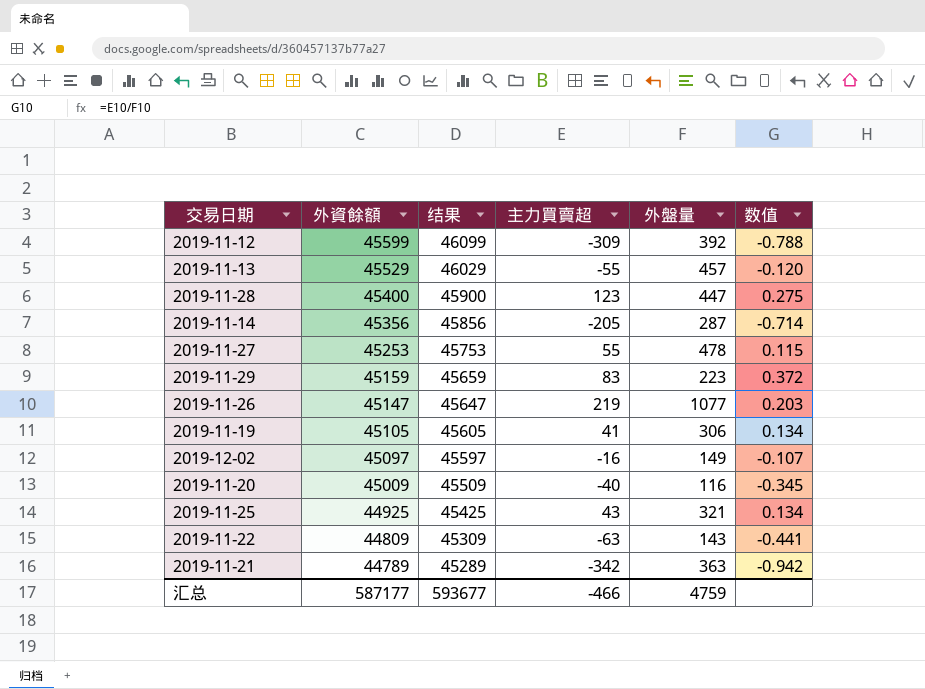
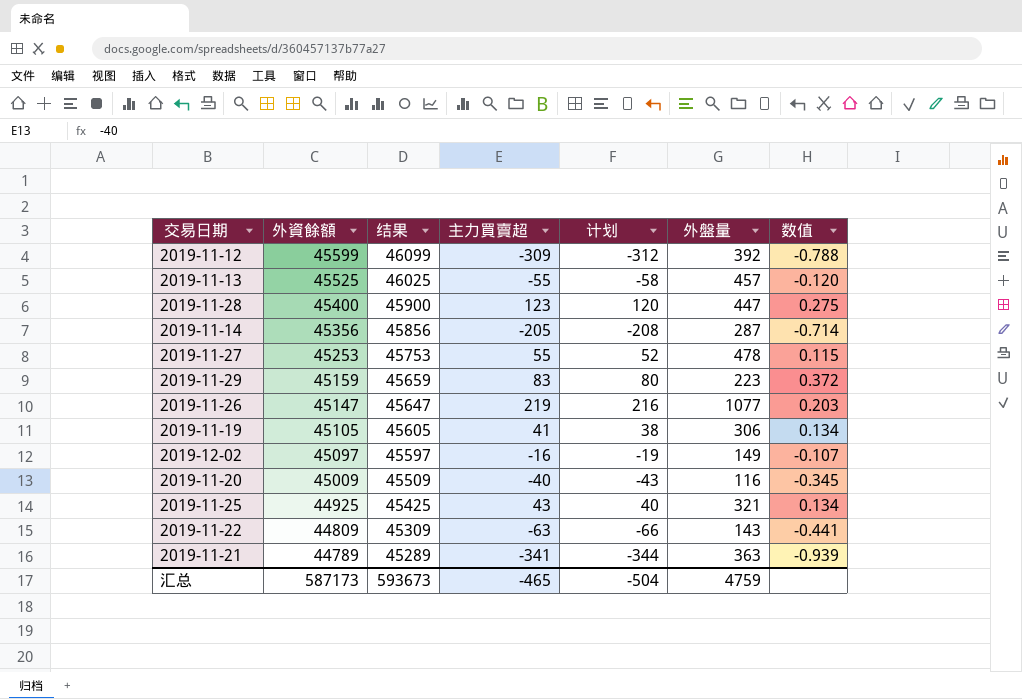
column 计划 | formula: none -> [主力買賣超] - 3
2019-11-13 | 外資餘額: 45529 -> 45525
2019-11-13 | 结果: 46029 -> 46025
2019-11-21 | 主力買賣超: -342 -> -341
2019-11-21 | 数值: -0.942 -> -0.939
汇总 | 外資餘額: 587177 -> 587173
汇总 | 结果: 593677 -> 593673
汇总 | 主力買賣超: -466 -> -465

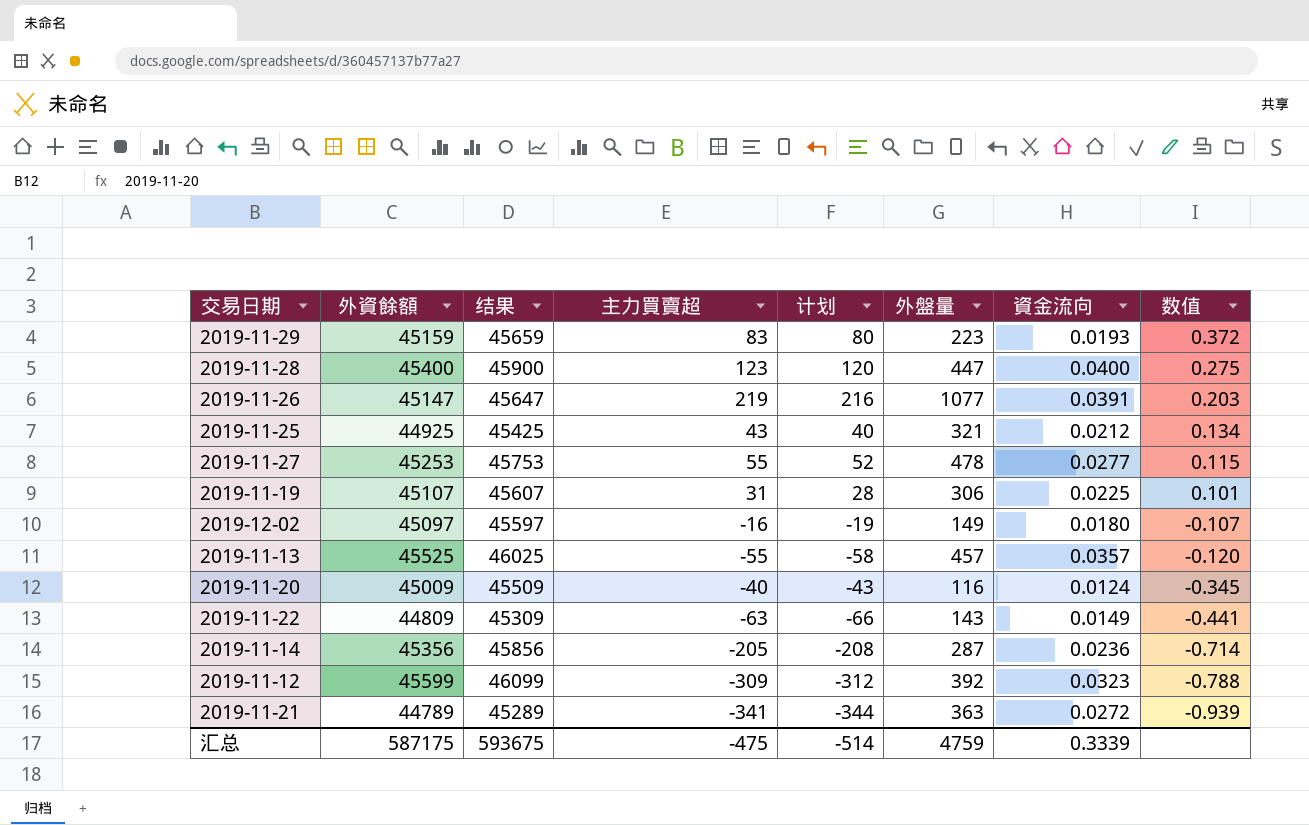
row order: 外資餘額 descending -> 数值 descending
column 資金流向 | position: none -> 7
2019-11-19 | 外資餘額: 45105 -> 45107
2019-11-19 | 结果: 45605 -> 45607
2019-11-19 | 主力買賣超: 41 -> 31
2019-11-19 | 计划: 38 -> 28
2019-11-19 | 数值: 0.134 -> 0.101
汇总 | 外資餘額: 587173 -> 587175
汇总 | 结果: 593673 -> 593675
汇总 | 主力買賣超: -465 -> -475
汇总 | 计划: -504 -> -514

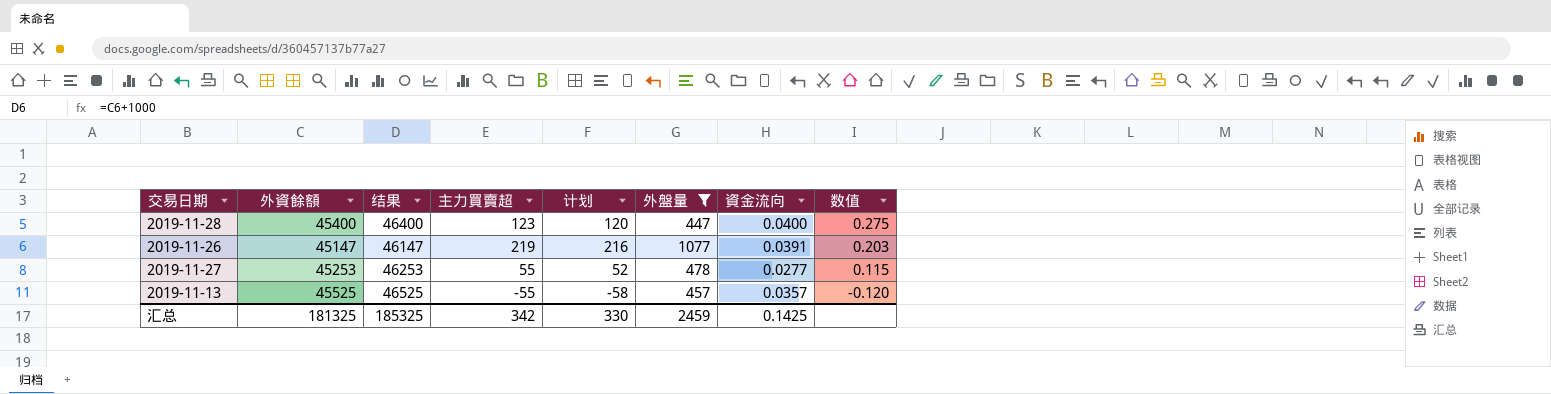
filter: none -> 外盤量 >= 447
column 结果 | formula: [外資餘額] + 500 -> [外資餘額] + 1000
汇总 | 外資餘額: 587175 -> 181325
汇总 | 结果: 593675 -> 185325
汇总 | 主力買賣超: -475 -> 342
汇总 | 计划: -514 -> 330
汇总 | 外盤量: 4759 -> 2459
汇总 | 資金流向: 0.3339 -> 0.1425

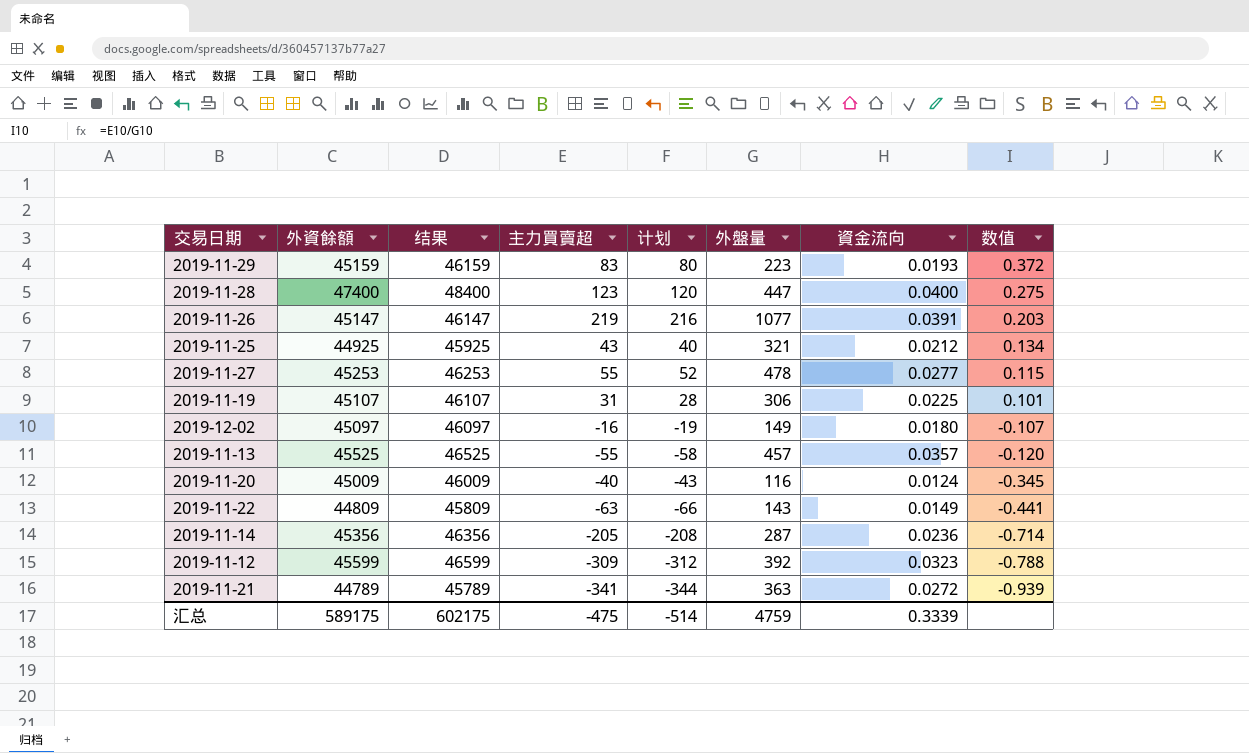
filter: 外盤量 >= 447 -> none
2019-11-28 | 外資餘額: 45400 -> 47400
2019-11-28 | 结果: 46400 -> 48400
汇总 | 外資餘額: 181325 -> 589175
汇总 | 结果: 185325 -> 602175
汇总 | 主力買賣超: 342 -> -475
汇总 | 计划: 330 -> -514
汇总 | 外盤量: 2459 -> 4759
汇总 | 資金流向: 0.1425 -> 0.3339

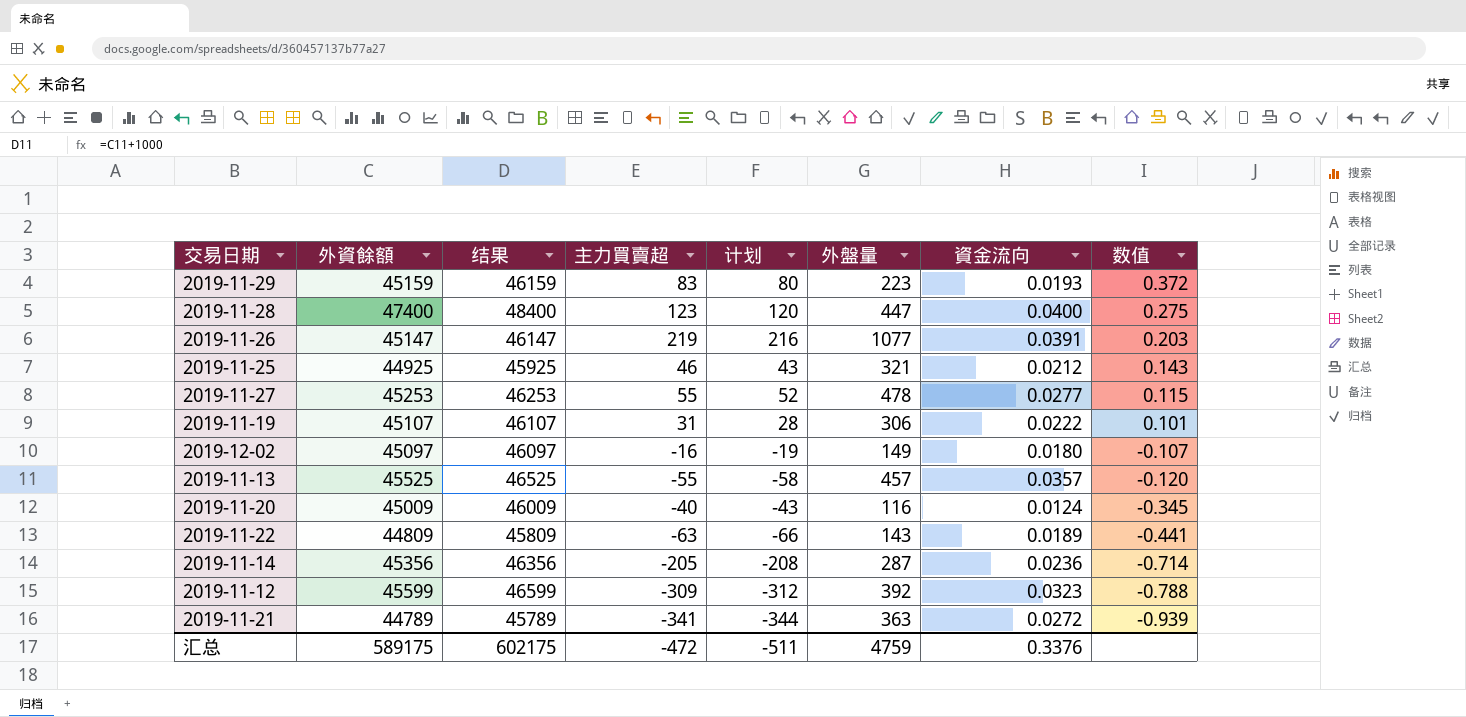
2019-11-25 | 主力買賣超: 43 -> 46
2019-11-25 | 计划: 40 -> 43
2019-11-25 | 数值: 0.134 -> 0.143
2019-11-19 | 資金流向: 0.0225 -> 0.0222
2019-11-22 | 資金流向: 0.0149 -> 0.0189
汇总 | 主力買賣超: -475 -> -472
汇总 | 计划: -514 -> -511
汇总 | 資金流向: 0.3339 -> 0.3376

